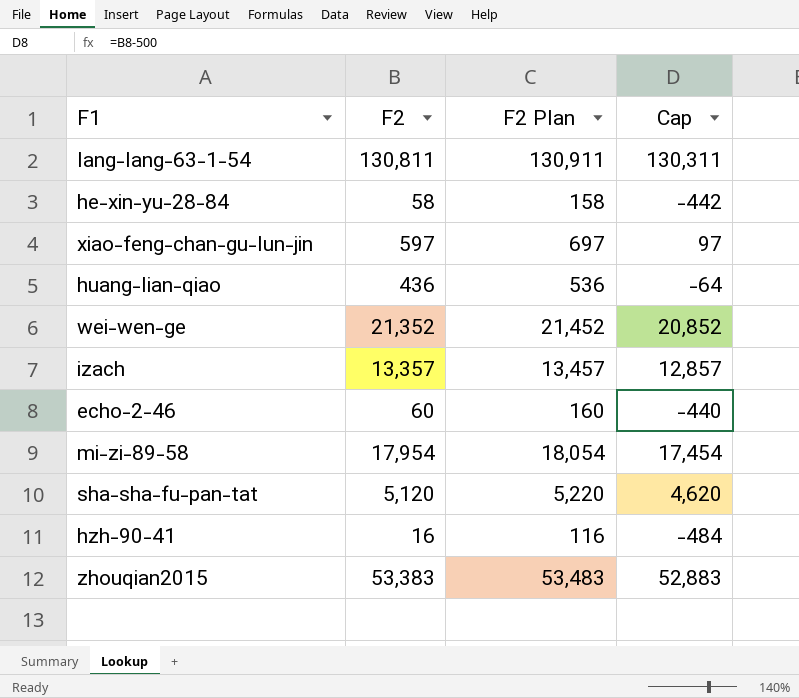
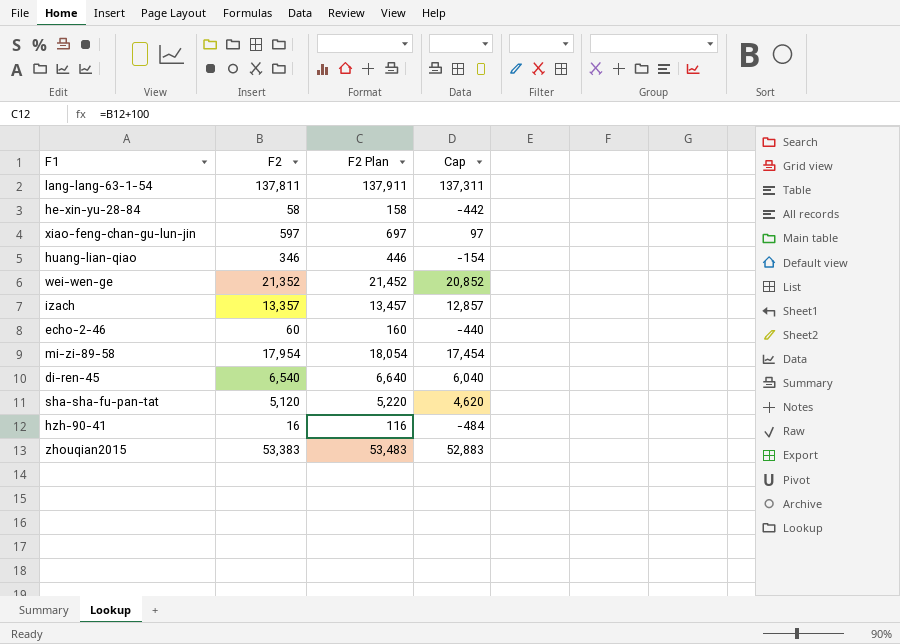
lang-lang-63-1-54 | F2: 130,811 -> 137,811
lang-lang-63-1-54 | F2 Plan: 130,911 -> 137,911
lang-lang-63-1-54 | Cap: 130,311 -> 137,311
huang-lian-qiao | F2: 436 -> 346
huang-lian-qiao | F2 Plan: 536 -> 446
huang-lian-qiao | Cap: -64 -> -154
row di-ren-45: none -> 6,540 | 6,640 | 6,040

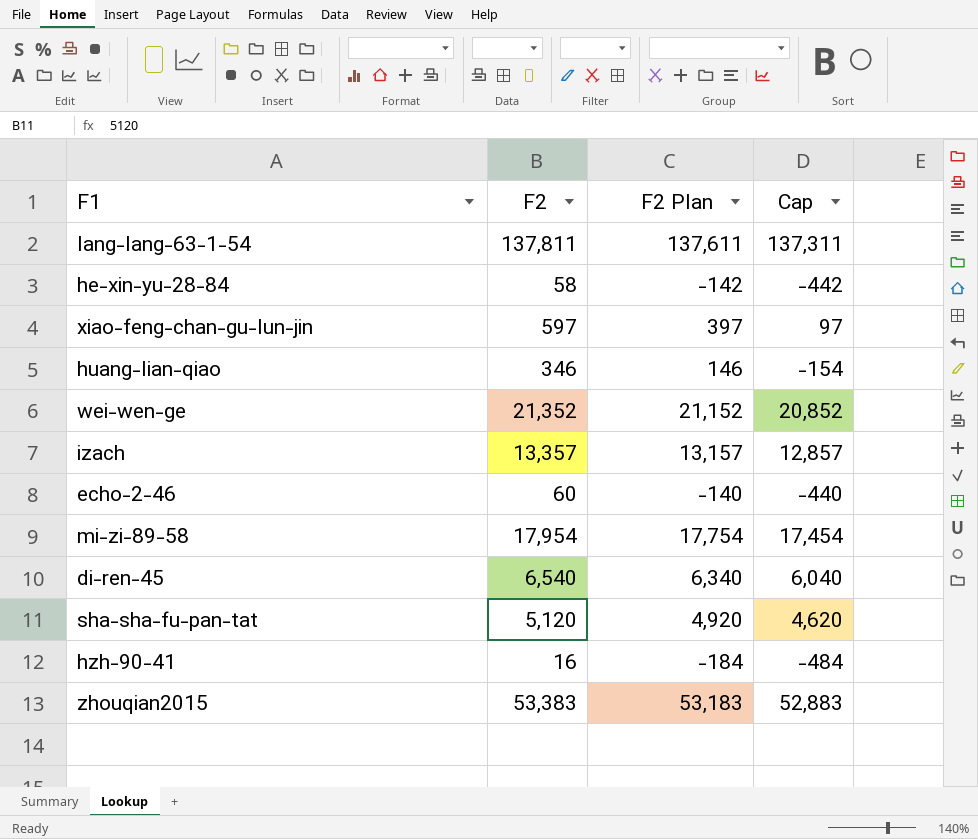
column F2 Plan | formula: [F2] + 100 -> [F2] - 200

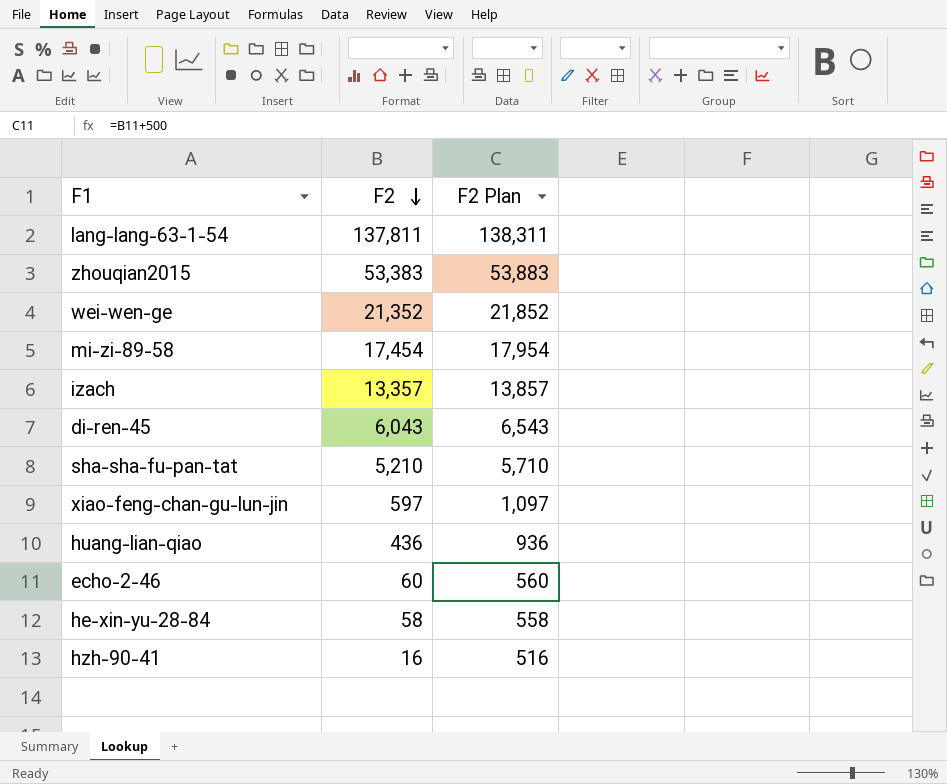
row order: none -> F2 descending
column Cap | formula: [F2] - 500 -> none
column F2 Plan | formula: [F2] - 200 -> [F2] + 500
mi-zi-89-58 | F2: 17,954 -> 17,454
di-ren-45 | F2: 6,540 -> 6,043
sha-sha-fu-pan-tat | F2: 5,120 -> 5,210
huang-lian-qiao | F2: 346 -> 436

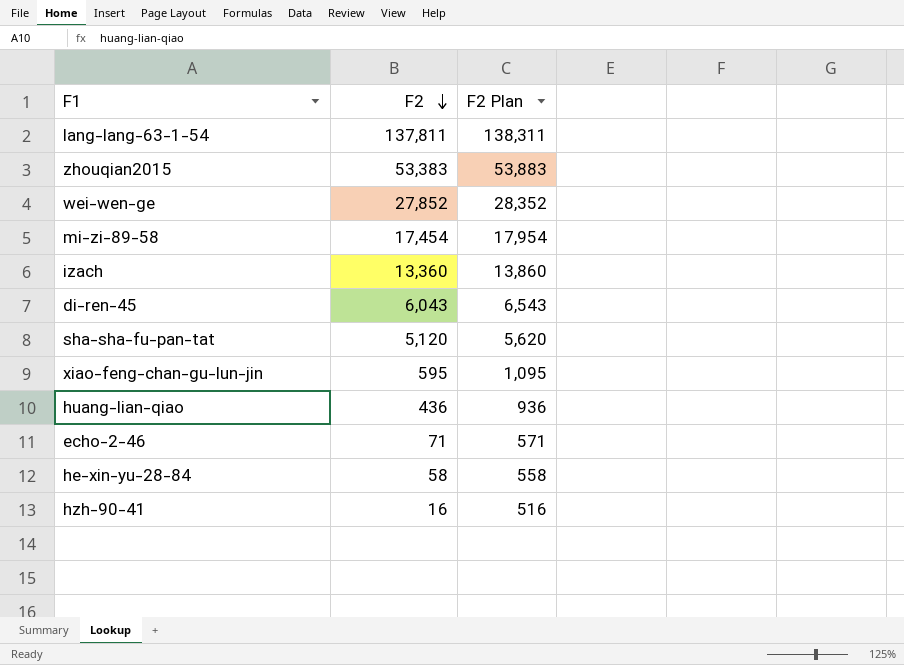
wei-wen-ge | F2: 21,352 -> 27,852
wei-wen-ge | F2 Plan: 21,852 -> 28,352
izach | F2: 13,357 -> 13,360
izach | F2 Plan: 13,857 -> 13,860
sha-sha-fu-pan-tat | F2: 5,210 -> 5,120
sha-sha-fu-pan-tat | F2 Plan: 5,710 -> 5,620
xiao-feng-chan-gu-lun-jin | F2: 597 -> 595
xiao-feng-chan-gu-lun-jin | F2 Plan: 1,097 -> 1,095
echo-2-46 | F2: 60 -> 71
echo-2-46 | F2 Plan: 560 -> 571

